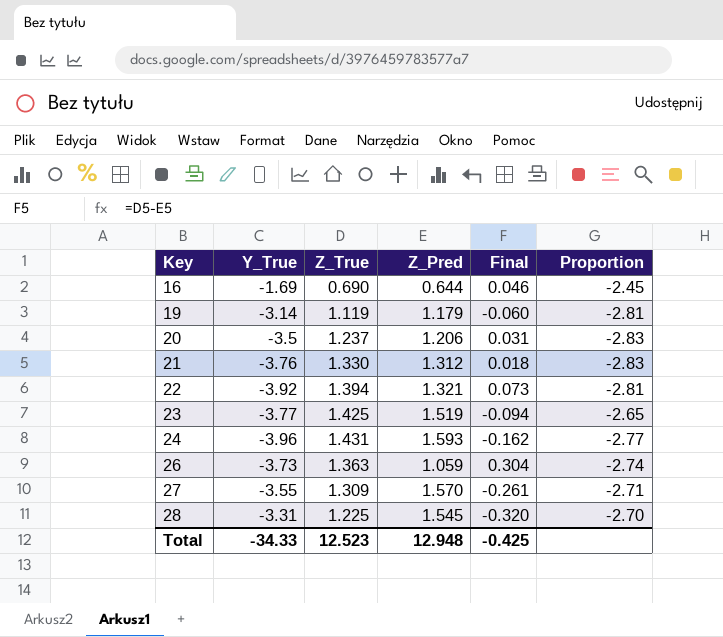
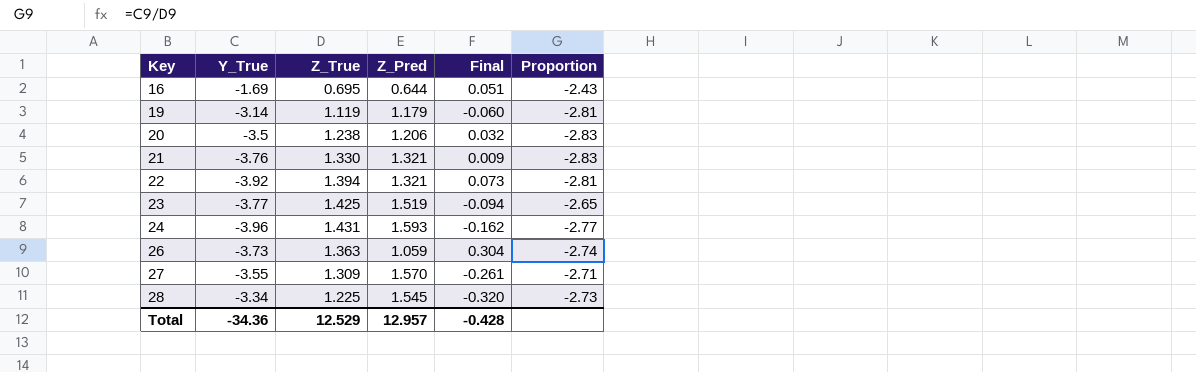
16 | Z_True: 0.690 -> 0.695
16 | Final: 0.046 -> 0.051
16 | Proportion: -2.45 -> -2.43
20 | Z_True: 1.237 -> 1.238
20 | Final: 0.031 -> 0.032
21 | Z_Pred: 1.312 -> 1.321
21 | Final: 0.018 -> 0.009
28 | Y_True: -3.31 -> -3.34
28 | Proportion: -2.70 -> -2.73
Total | Y_True: -34.33 -> -34.36
Total | Z_True: 12.523 -> 12.529
Total | Z_Pred: 12.948 -> 12.957
Total | Final: -0.425 -> -0.428

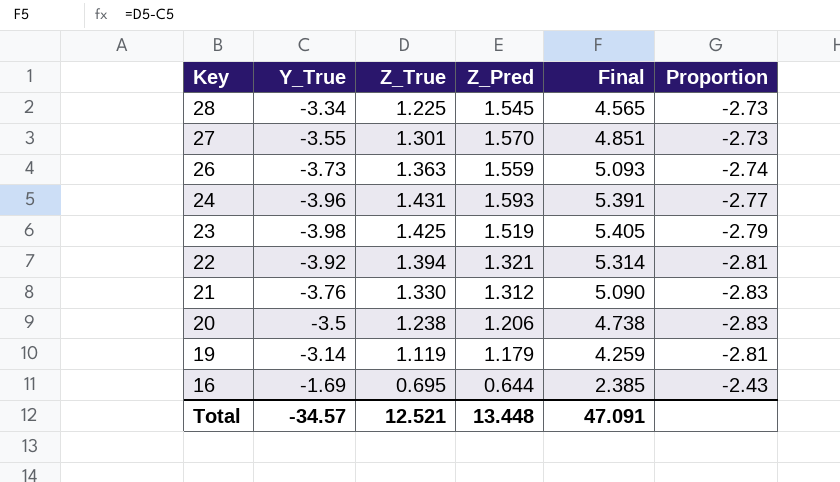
row order: Key ascending -> Key descending
column Final | formula: [Z_True] - [Z_Pred] -> [Z_True] - [Y_True]
27 | Z_True: 1.309 -> 1.301
27 | Proportion: -2.71 -> -2.73
26 | Z_Pred: 1.059 -> 1.559
23 | Y_True: -3.77 -> -3.98
23 | Proportion: -2.65 -> -2.79
21 | Z_Pred: 1.321 -> 1.312
Total | Y_True: -34.36 -> -34.57
Total | Z_True: 12.529 -> 12.521
Total | Z_Pred: 12.957 -> 13.448
Total | Final: -0.428 -> 47.091

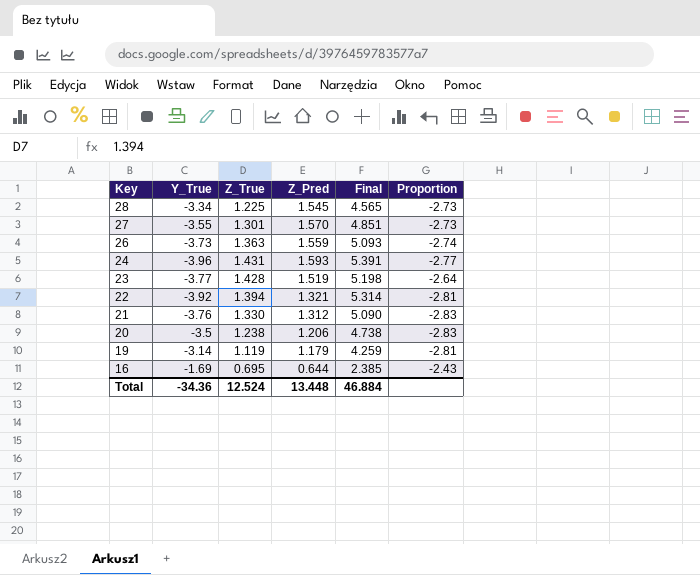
23 | Y_True: -3.98 -> -3.77
23 | Z_True: 1.425 -> 1.428
23 | Final: 5.405 -> 5.198
23 | Proportion: -2.79 -> -2.64
Total | Y_True: -34.57 -> -34.36
Total | Z_True: 12.521 -> 12.524
Total | Final: 47.091 -> 46.884

